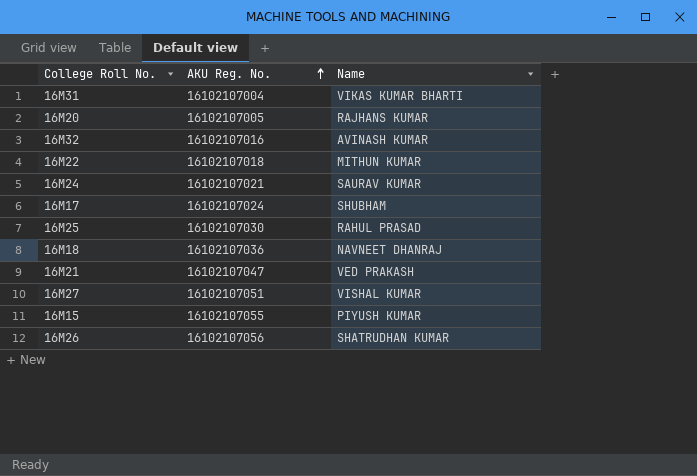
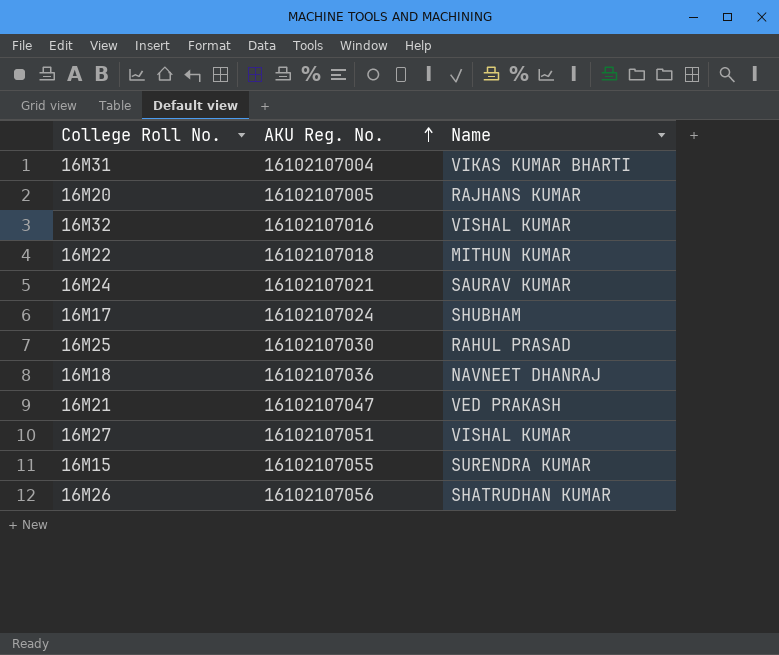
16M32 | Name: AVINASH KUMAR -> VISHAL KUMAR
16M15 | Name: PIYUSH KUMAR -> SURENDRA KUMAR

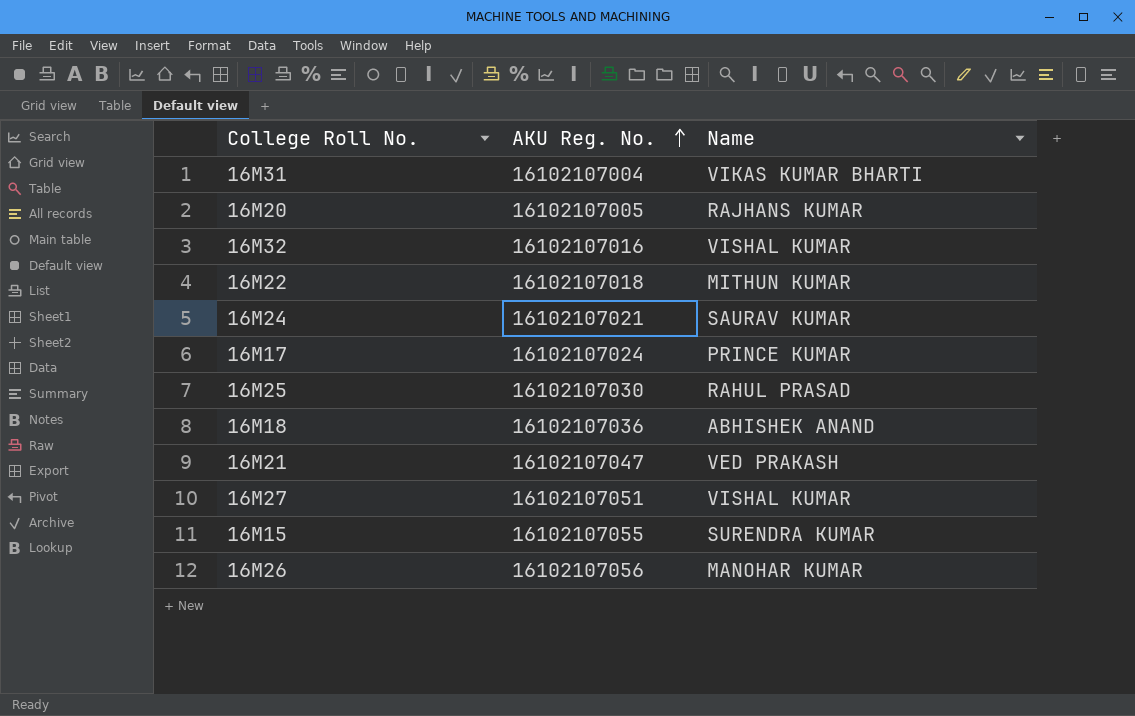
16M17 | Name: SHUBHAM -> PRINCE KUMAR
16M18 | Name: NAVNEET DHANRAJ -> ABHISHEK ANAND
16M26 | Name: SHATRUDHAN KUMAR -> MANOHAR KUMAR

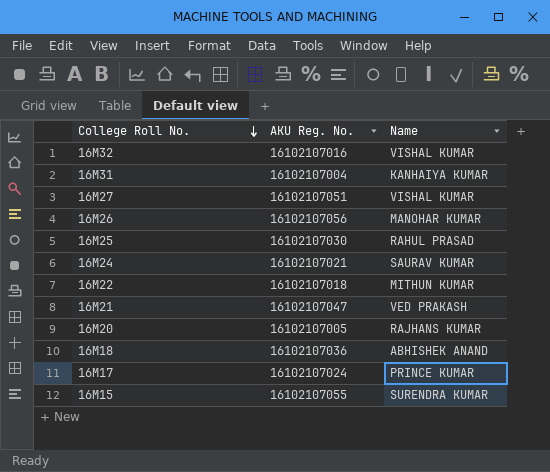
row order: AKU Reg. No. ascending -> College Roll No. descending
16M31 | Name: VIKAS KUMAR BHARTI -> KANHAIYA KUMAR

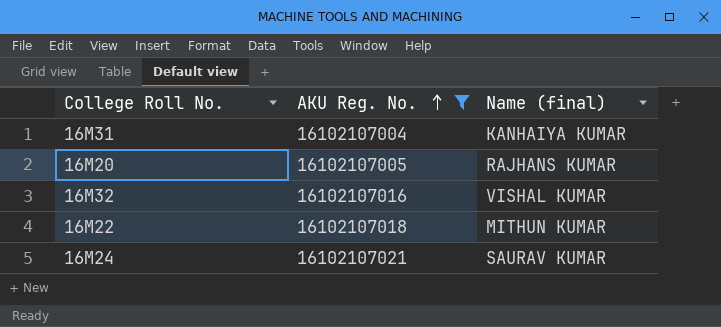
filter: none -> AKU Reg. No. <= 16102107021
row order: College Roll No. descending -> AKU Reg. No. ascending
column name: Name -> Name (final)

